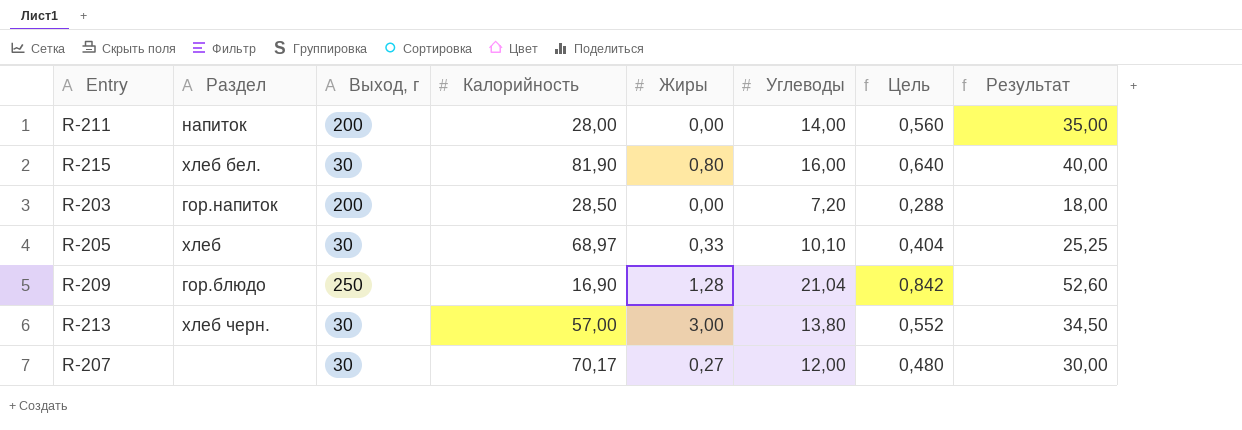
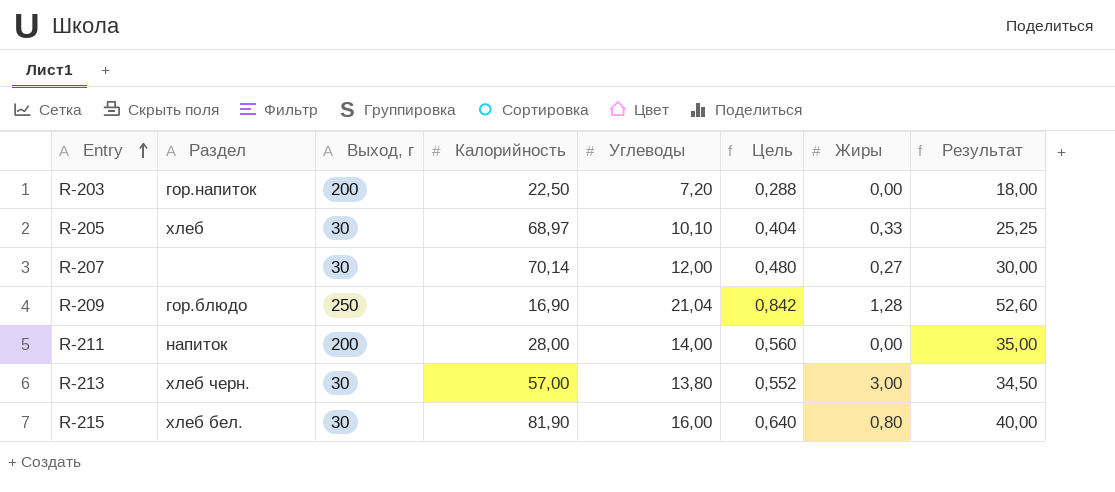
row order: none -> Entry ascending
column Жиры | position: 5 -> 7
R-203 | Калорийность: 28,50 -> 22,50
R-207 | Калорийность: 70,17 -> 70,14

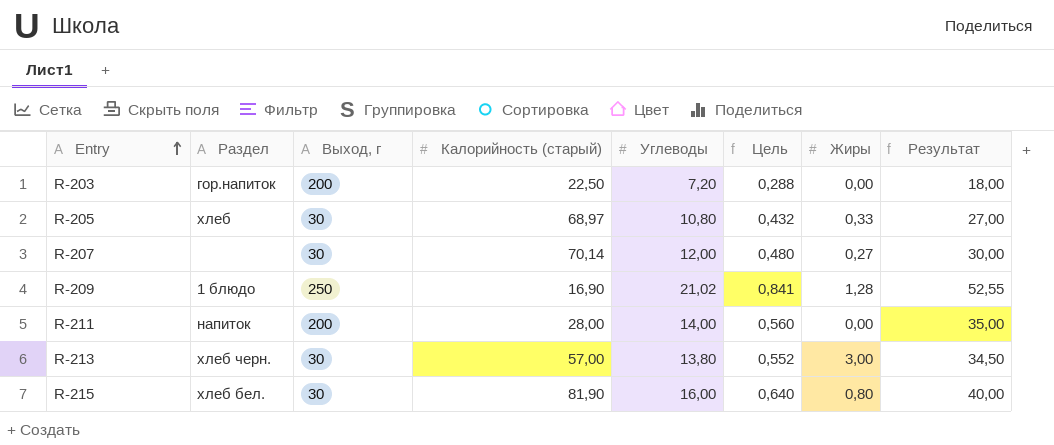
column name: Калорийность -> Калорийность (старый)
R-205 | Углеводы: 10,10 -> 10,80
R-205 | Цель: 0,404 -> 0,432
R-205 | Результат: 25,25 -> 27,00
R-209 | Раздел: гор.блюдо -> 1 блюдо
R-209 | Углеводы: 21,04 -> 21,02
R-209 | Цель: 0,842 -> 0,841
R-209 | Результат: 52,60 -> 52,55

